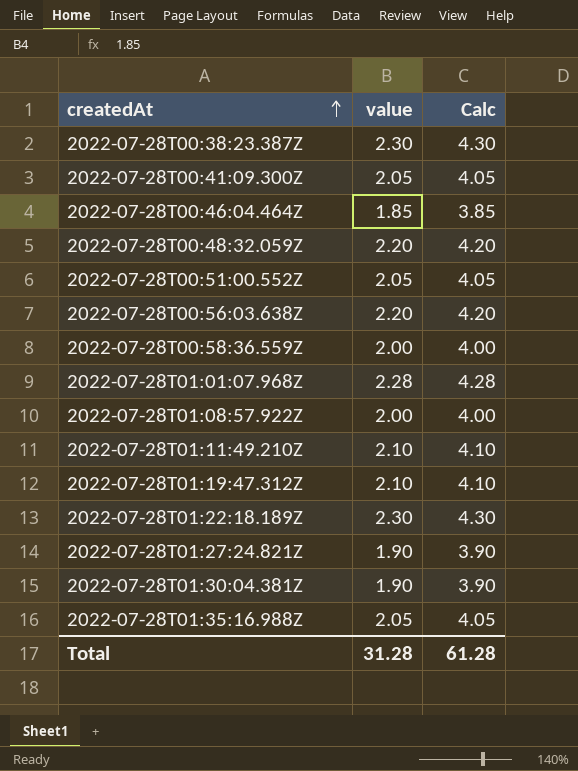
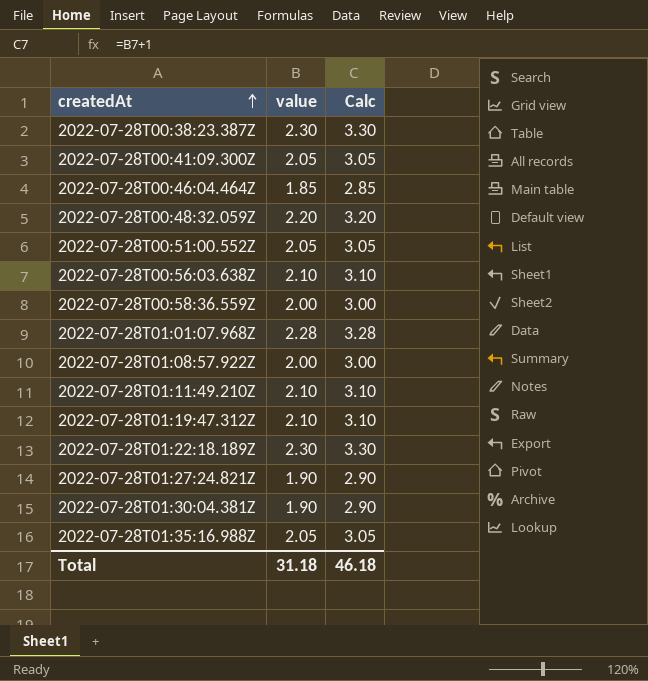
column Calc | formula: [value] + 2 -> [value] + 1
2022-07-28T00:56:03.638Z | value: 2.20 -> 2.10
Total | value: 31.28 -> 31.18
Total | Calc: 61.28 -> 46.18

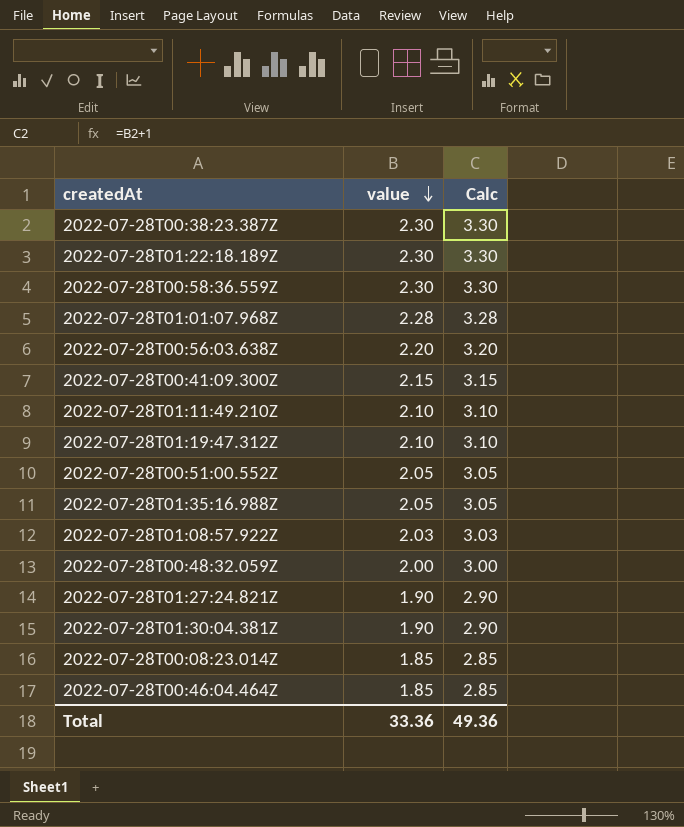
row order: createdAt ascending -> value descending
2022-07-28T00:58:36.559Z | value: 2.00 -> 2.30
2022-07-28T00:58:36.559Z | Calc: 3.00 -> 3.30
2022-07-28T00:56:03.638Z | value: 2.10 -> 2.20
2022-07-28T00:56:03.638Z | Calc: 3.10 -> 3.20
2022-07-28T00:41:09.300Z | value: 2.05 -> 2.15
2022-07-28T00:41:09.300Z | Calc: 3.05 -> 3.15
2022-07-28T01:08:57.922Z | value: 2.00 -> 2.03
2022-07-28T01:08:57.922Z | Calc: 3.00 -> 3.03
2022-07-28T00:48:32.059Z | value: 2.20 -> 2.00
2022-07-28T00:48:32.059Z | Calc: 3.20 -> 3.00
row 2022-07-28T00:08:23.014Z: none -> 1.85 | 2.85
Total | value: 31.18 -> 33.36
Total | Calc: 46.18 -> 49.36

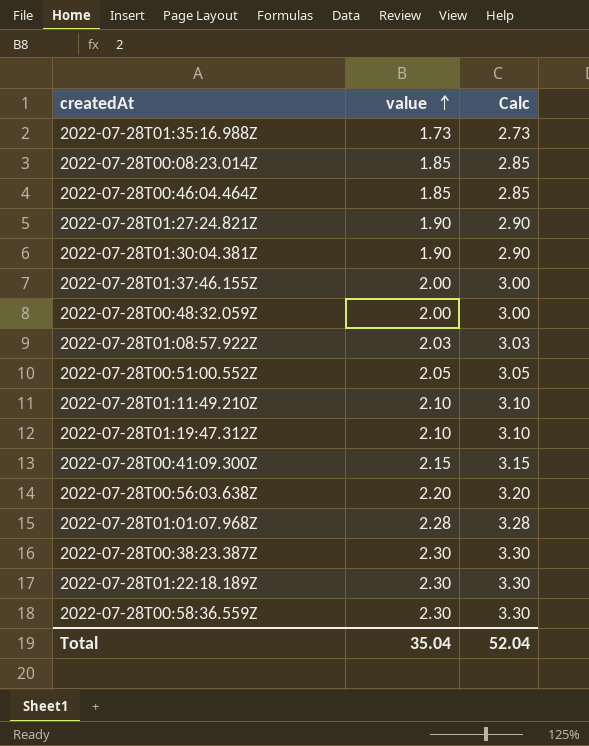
row order: value descending -> value ascending
2022-07-28T01:35:16.988Z | value: 2.05 -> 1.73
2022-07-28T01:35:16.988Z | Calc: 3.05 -> 2.73
row 2022-07-28T01:37:46.155Z: none -> 2.00 | 3.00
Total | value: 33.36 -> 35.04
Total | Calc: 49.36 -> 52.04

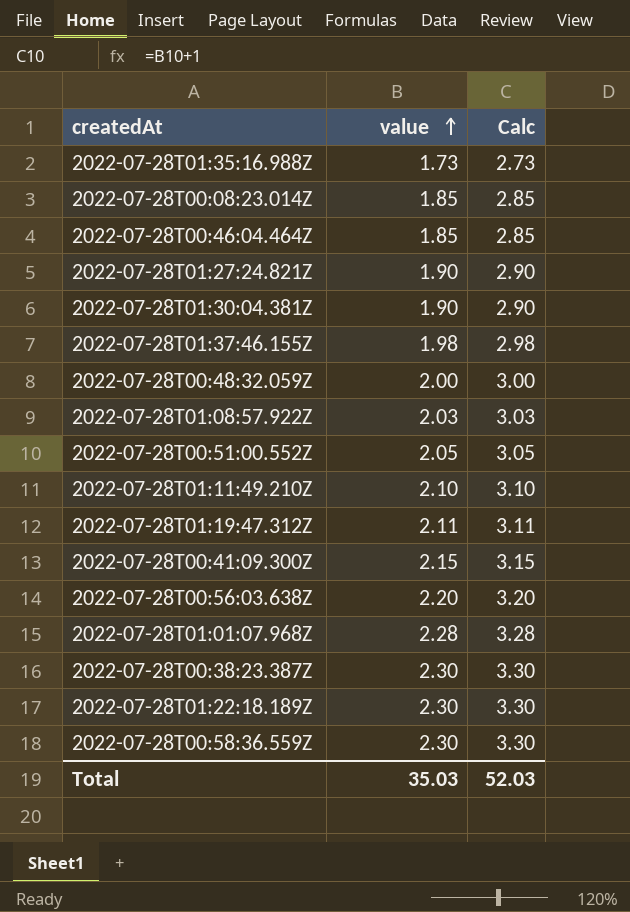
2022-07-28T01:37:46.155Z | value: 2.00 -> 1.98
2022-07-28T01:37:46.155Z | Calc: 3.00 -> 2.98
2022-07-28T01:19:47.312Z | value: 2.10 -> 2.11
2022-07-28T01:19:47.312Z | Calc: 3.10 -> 3.11
Total | value: 35.04 -> 35.03
Total | Calc: 52.04 -> 52.03

